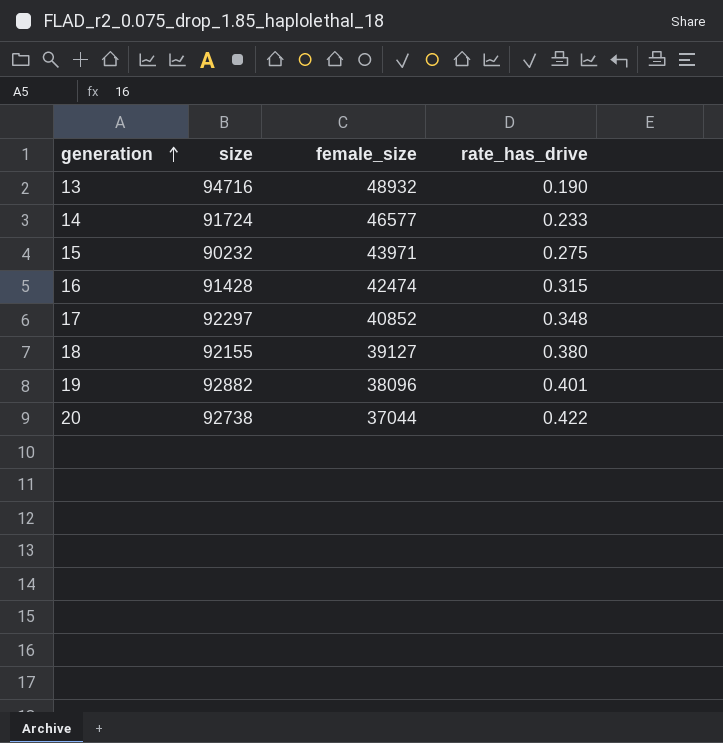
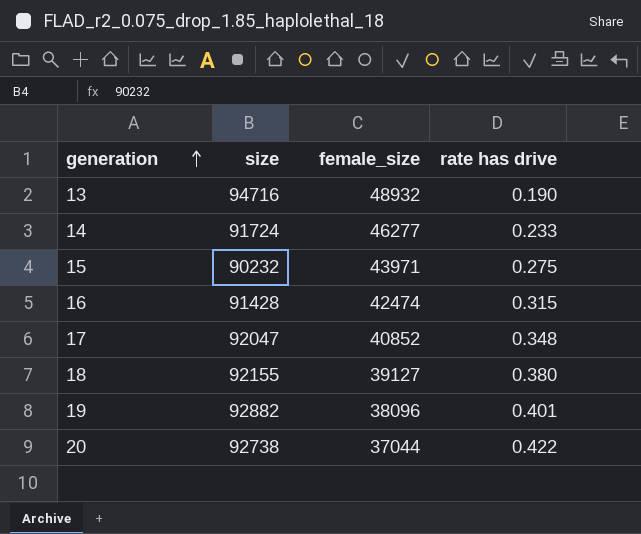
column name: rate_has_drive -> rate has drive
14 | female_size: 46577 -> 46277
17 | size: 92297 -> 92047

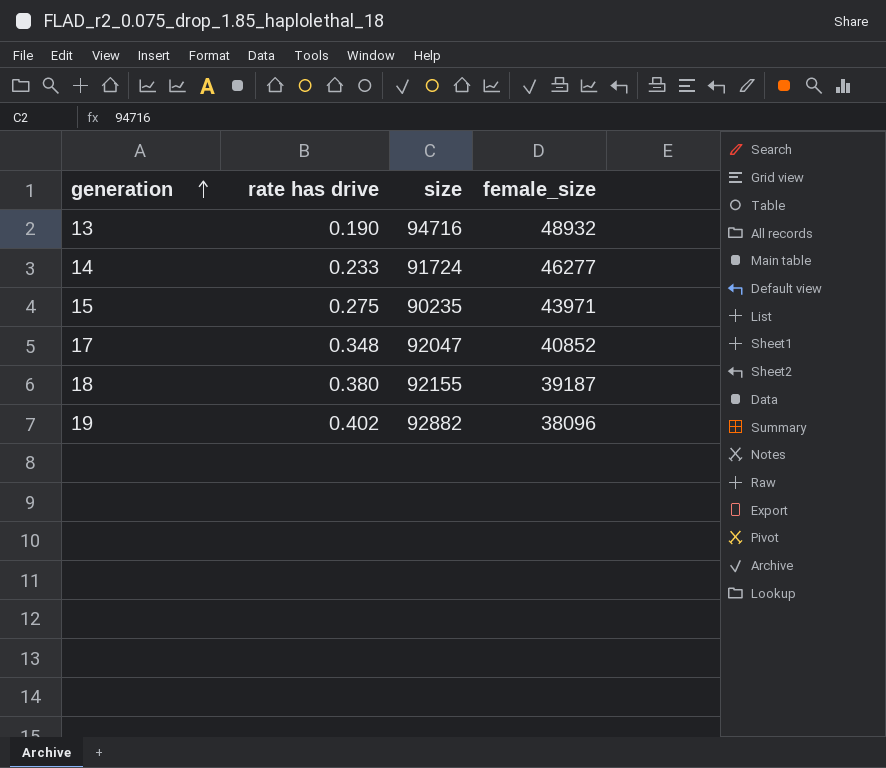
column rate has drive | position: 4 -> 2
row 16: 91428 | 42474 | 0.315 -> none
row 20: 92738 | 37044 | 0.422 -> none
15 | size: 90232 -> 90235
18 | female_size: 39127 -> 39187
19 | rate has drive: 0.401 -> 0.402

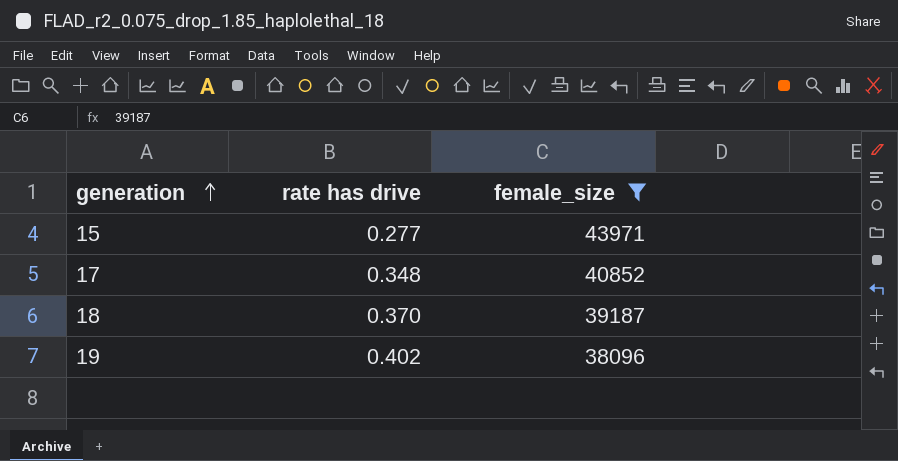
filter: none -> female_size <= 43971
column size | position: 3 -> none
15 | rate has drive: 0.275 -> 0.277
18 | rate has drive: 0.380 -> 0.370

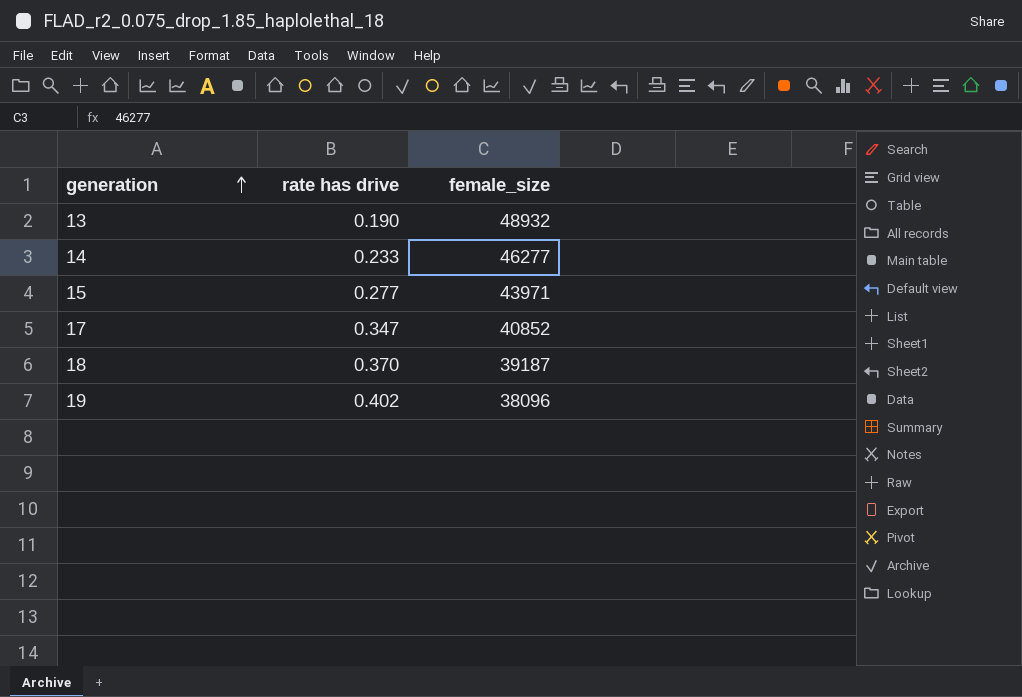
filter: female_size <= 43971 -> none
17 | rate has drive: 0.348 -> 0.347

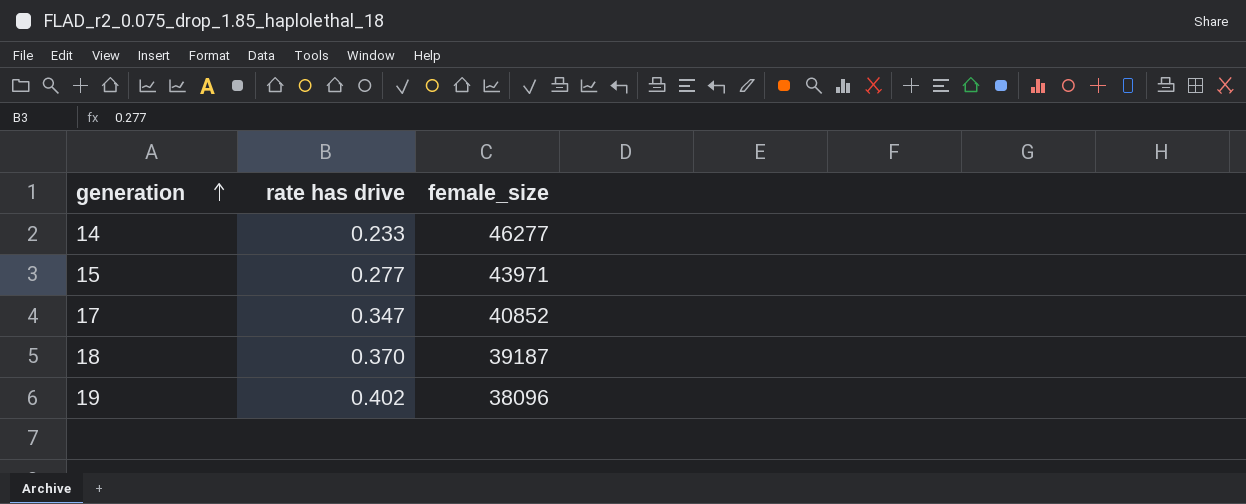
row 13: 0.190 | 48932 -> none

